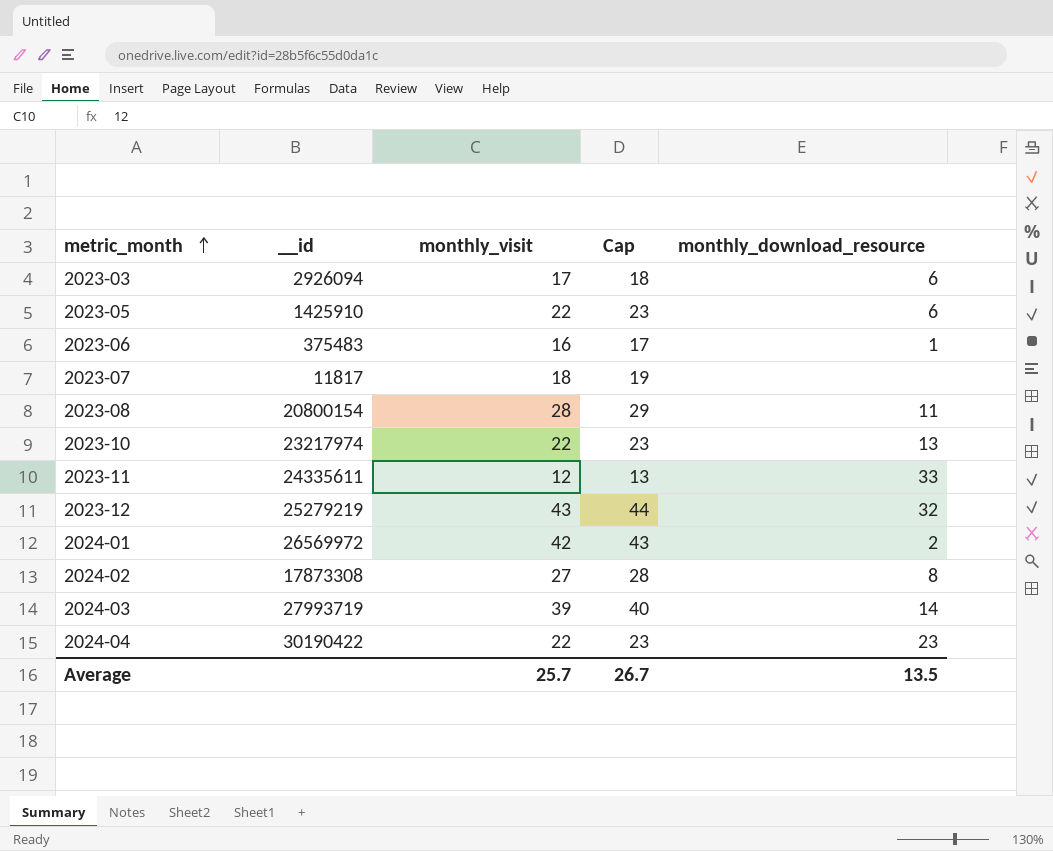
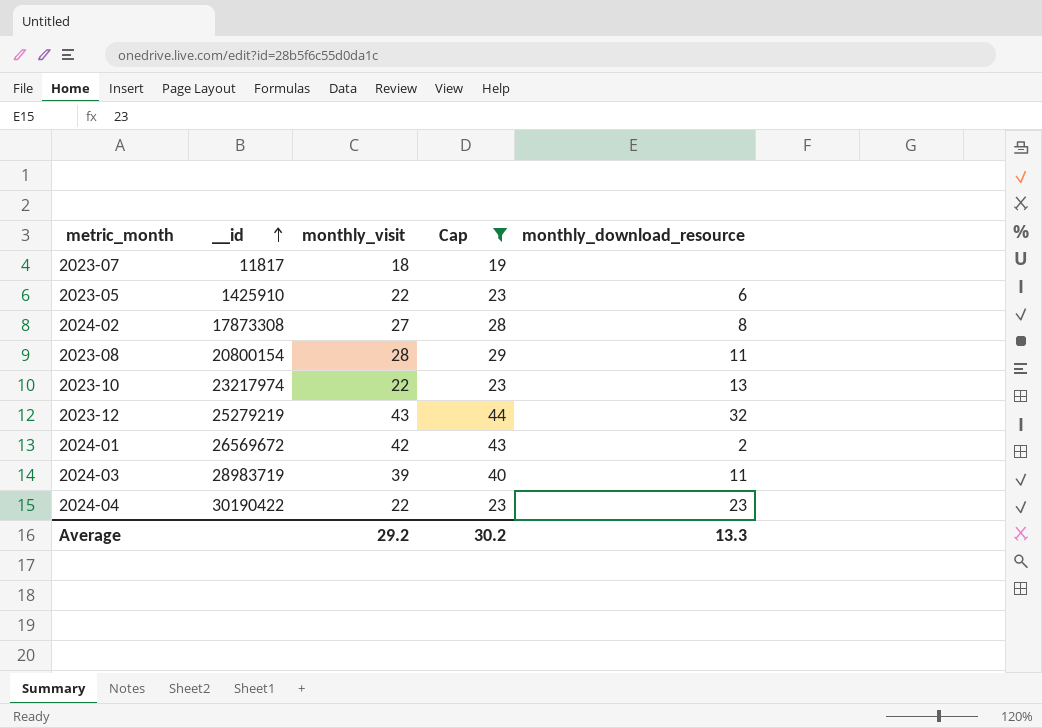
filter: none -> Cap >= 19
row order: metric_month ascending -> __id ascending
2024-01 | __id: 26569972 -> 26569672
2024-03 | __id: 27993719 -> 28983719
2024-03 | monthly_download_resource: 14 -> 11
Average | monthly_visit: 25.7 -> 29.2
Average | Cap: 26.7 -> 30.2
Average | monthly_download_resource: 13.5 -> 13.3

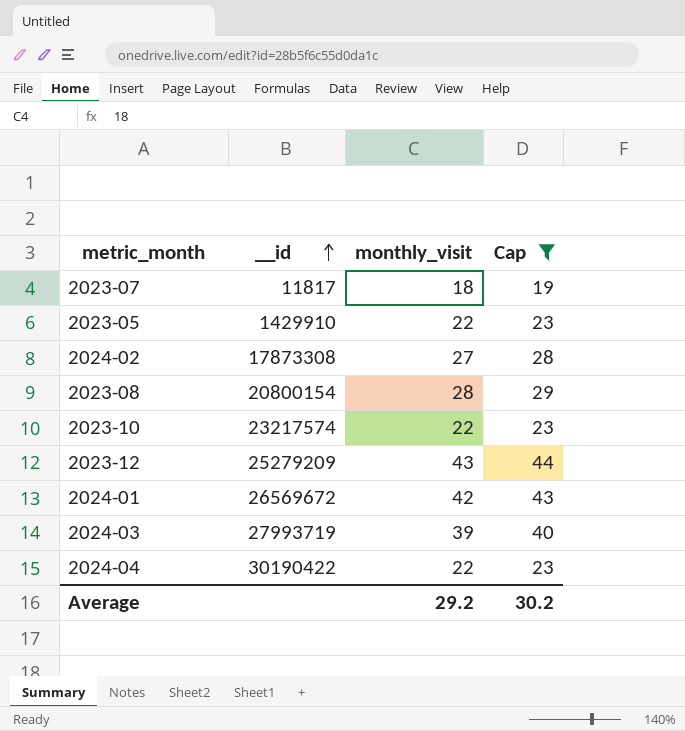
column monthly_download_resource | position: 5 -> none
2023-05 | __id: 1425910 -> 1429910
2023-10 | __id: 23217974 -> 23217574
2023-12 | __id: 25279219 -> 25279209
2024-03 | __id: 28983719 -> 27993719

